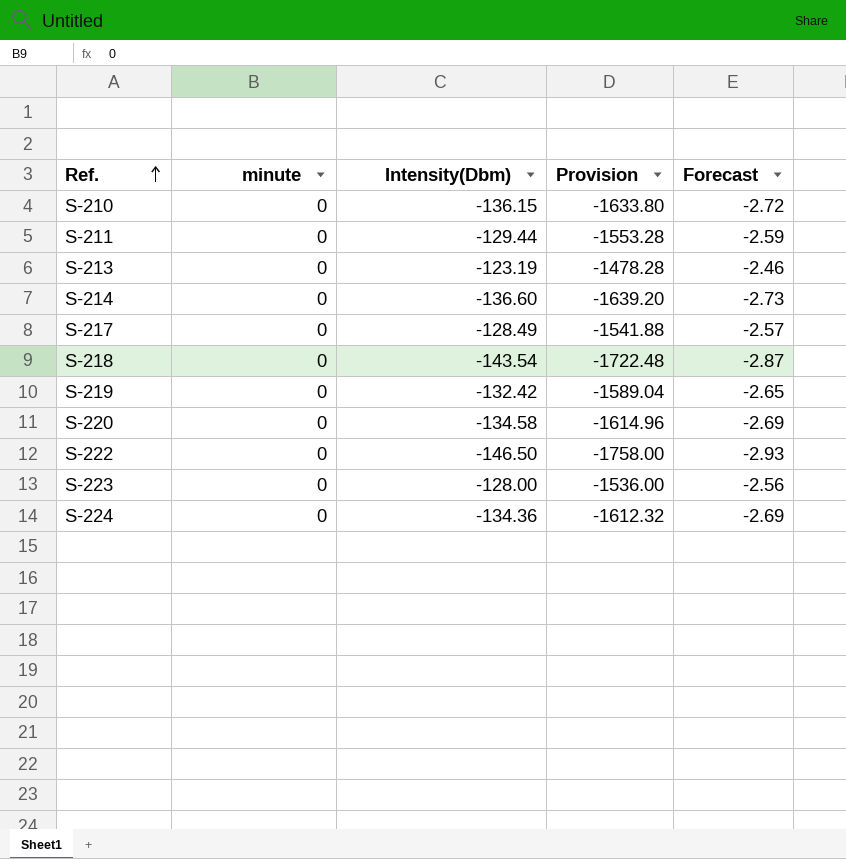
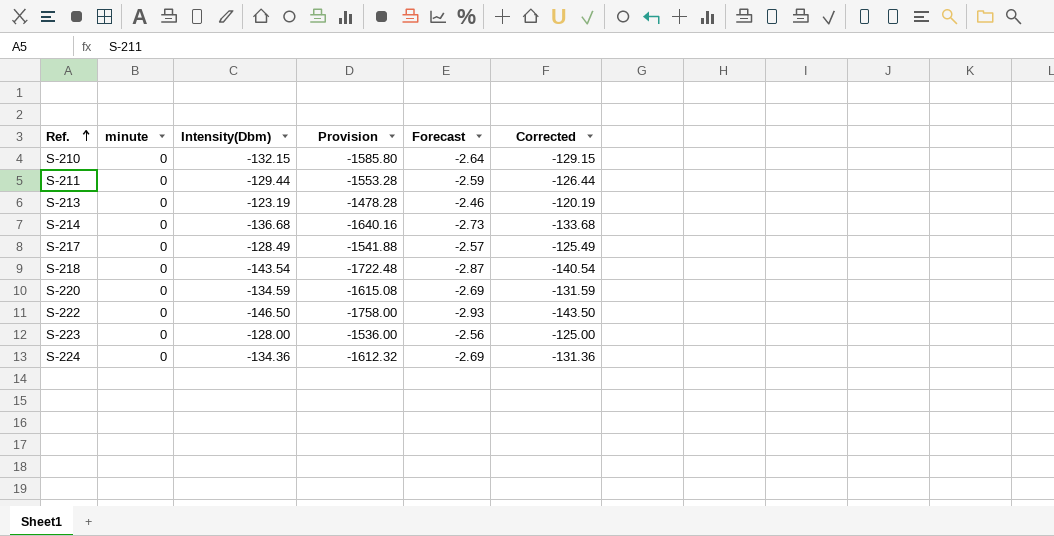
column Corrected | formula: none -> [Intensity(Dbm)] + 3
row S-219: 0 | -132.42 | -1589.04 | -2.65 -> none
S-210 | Intensity(Dbm): -136.15 -> -132.15
S-210 | Provision: -1633.80 -> -1585.80
S-210 | Forecast: -2.72 -> -2.64
S-214 | Intensity(Dbm): -136.60 -> -136.68
S-214 | Provision: -1639.20 -> -1640.16
S-220 | Intensity(Dbm): -134.58 -> -134.59
S-220 | Provision: -1614.96 -> -1615.08

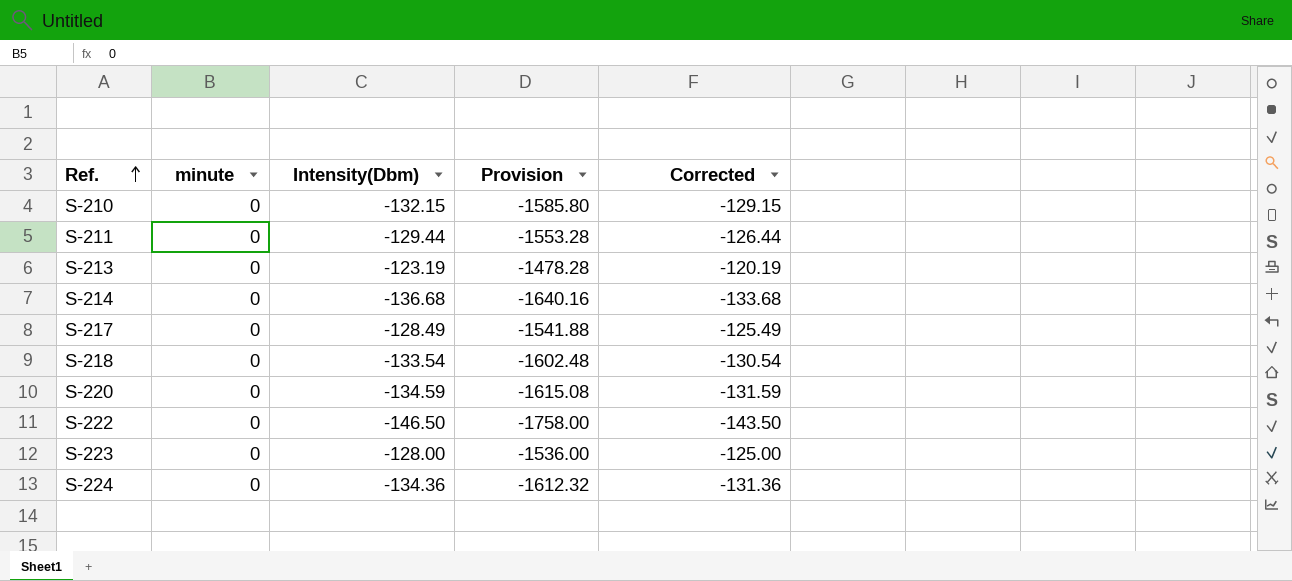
column Forecast | formula: [Intensity(Dbm)] * 0.02 -> none
S-218 | Intensity(Dbm): -143.54 -> -133.54
S-218 | Provision: -1722.48 -> -1602.48
S-218 | Corrected: -140.54 -> -130.54

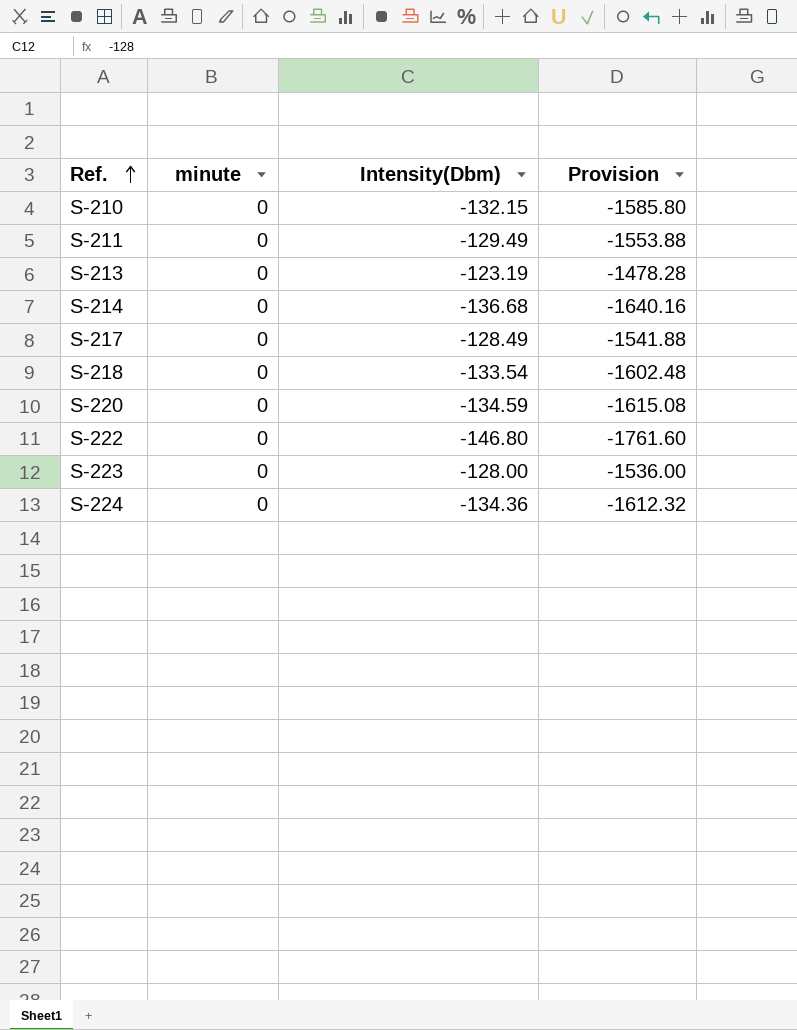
column Corrected | formula: [Intensity(Dbm)] + 3 -> none
S-211 | Intensity(Dbm): -129.44 -> -129.49
S-211 | Provision: -1553.28 -> -1553.88
S-222 | Intensity(Dbm): -146.50 -> -146.80
S-222 | Provision: -1758.00 -> -1761.60

